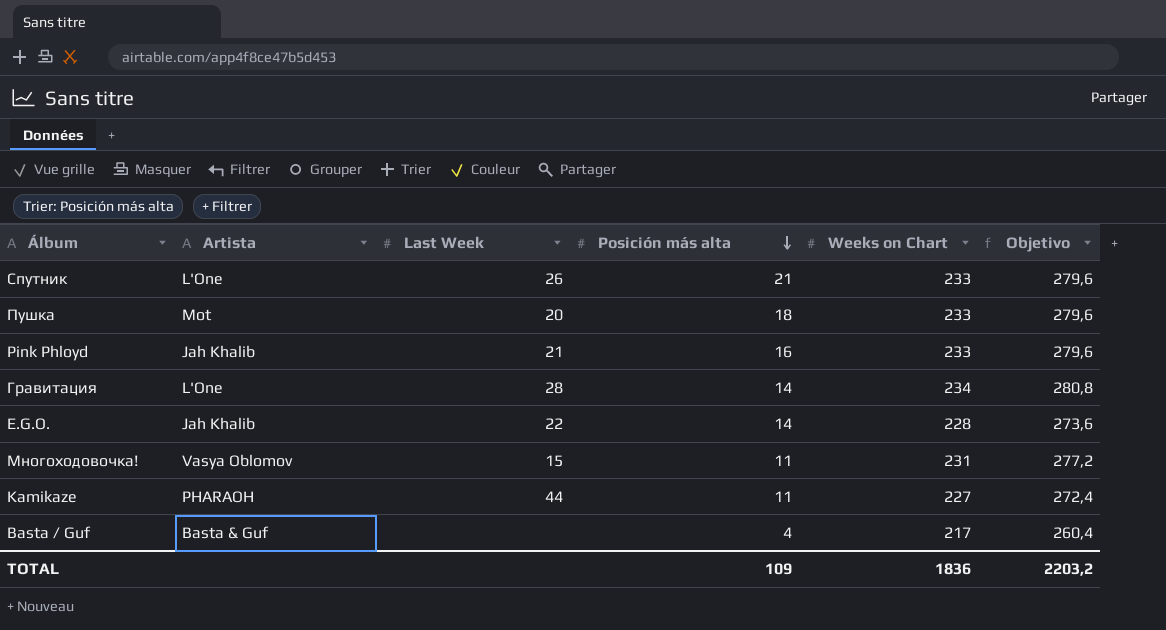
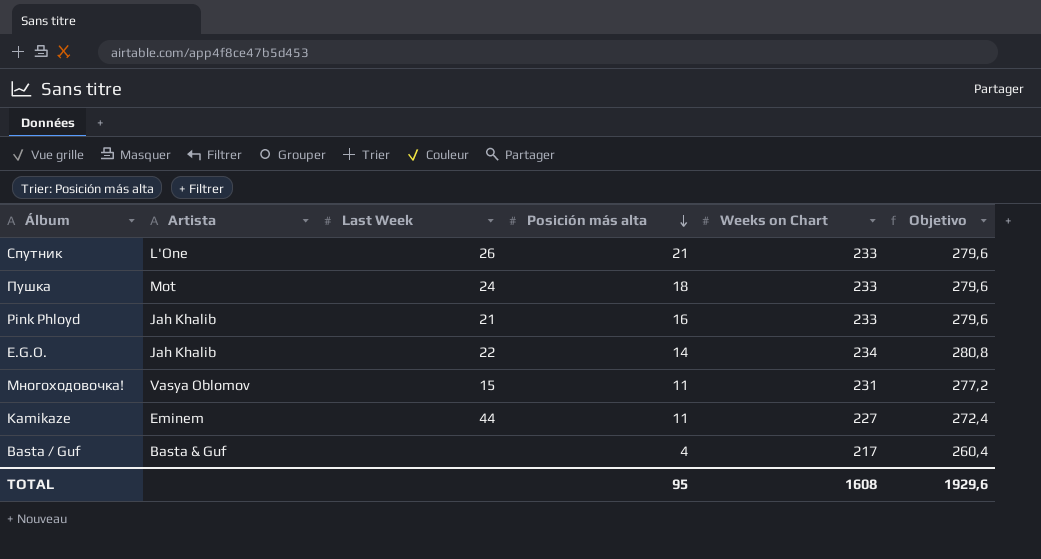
row Гравитация: L'One | 28 | 14 | 234 | 280,8 -> none
Пушка | Last Week: 20 -> 24
E.G.O. | Weeks on Chart: 228 -> 234
E.G.O. | Objetivo: 273,6 -> 280,8
Kamikaze | Artista: PHARAOH -> Eminem
TOTAL | Posición más alta: 109 -> 95
TOTAL | Weeks on Chart: 1836 -> 1608
TOTAL | Objetivo: 2203,2 -> 1929,6

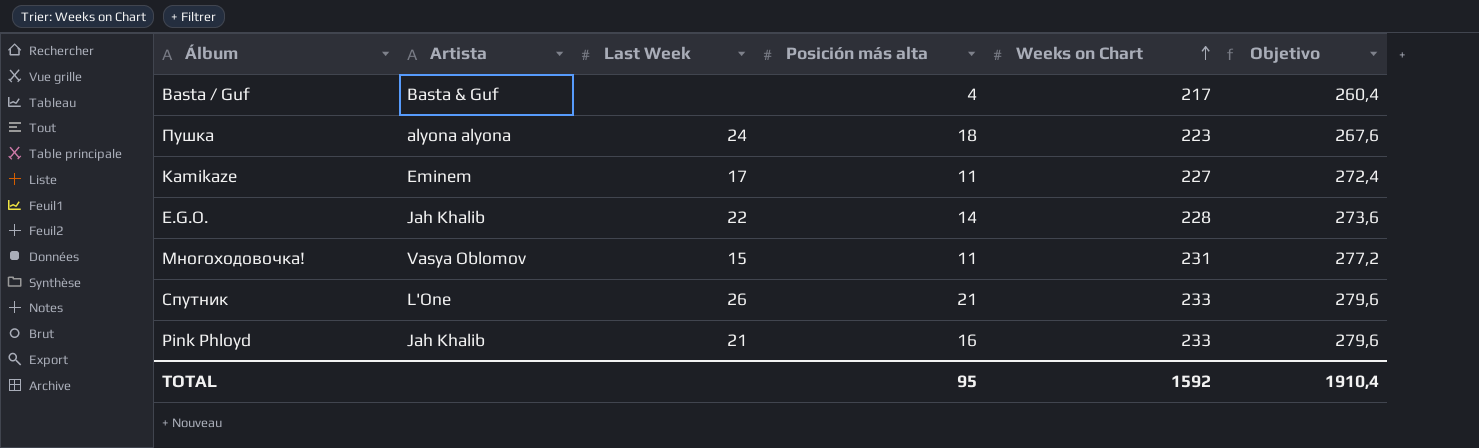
row order: Posición más alta descending -> Weeks on Chart ascending
Пушка | Artista: Mot -> alyona alyona
Пушка | Weeks on Chart: 233 -> 223
Пушка | Objetivo: 279,6 -> 267,6
Kamikaze | Last Week: 44 -> 17
E.G.O. | Weeks on Chart: 234 -> 228
E.G.O. | Objetivo: 280,8 -> 273,6
TOTAL | Weeks on Chart: 1608 -> 1592
TOTAL | Objetivo: 1929,6 -> 1910,4

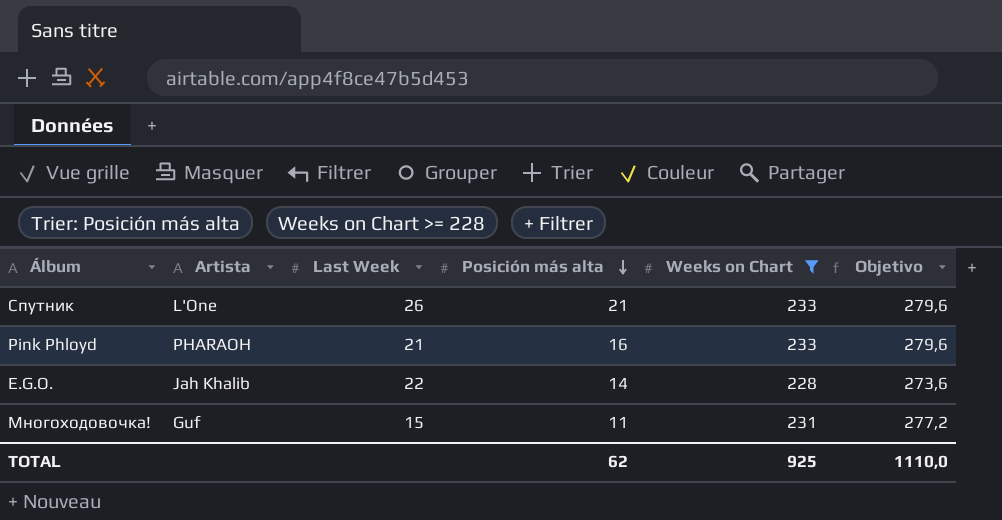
filter: none -> Weeks on Chart >= 228
row order: Weeks on Chart ascending -> Posición más alta descending
Pink Phloyd | Artista: Jah Khalib -> PHARAOH
Многоходовочка! | Artista: Vasya Oblomov -> Guf
TOTAL | Posición más alta: 95 -> 62
TOTAL | Weeks on Chart: 1592 -> 925
TOTAL | Objetivo: 1910,4 -> 1110,0

